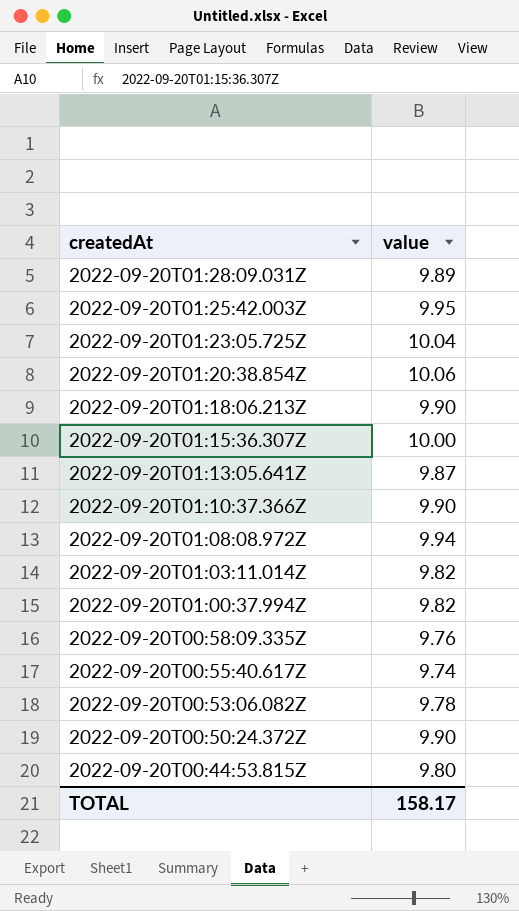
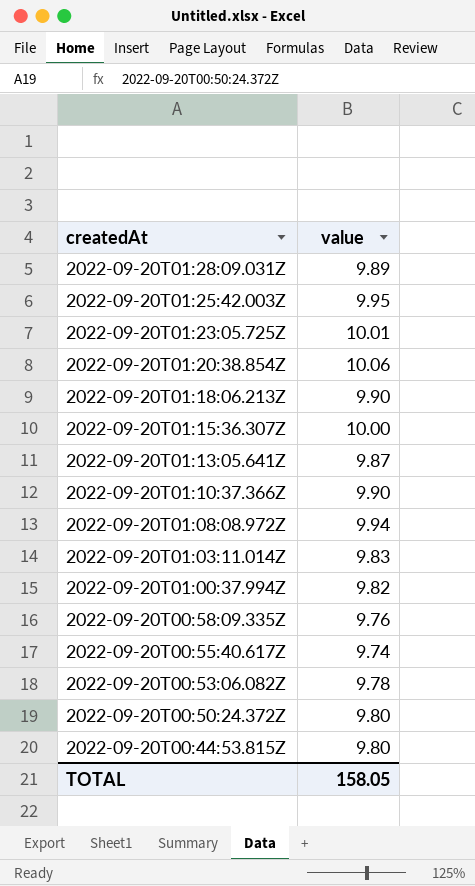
2022-09-20T01:23:05.725Z | value: 10.04 -> 10.01
2022-09-20T01:03:11.014Z | value: 9.82 -> 9.83
2022-09-20T00:50:24.372Z | value: 9.90 -> 9.80
TOTAL | value: 158.17 -> 158.05

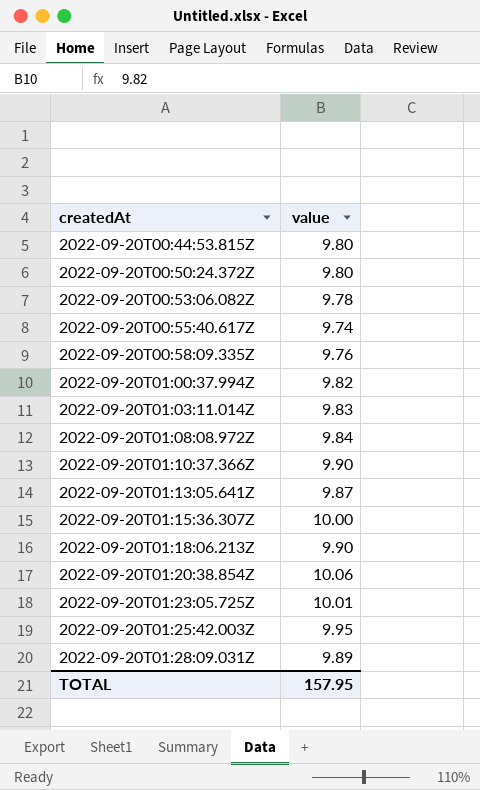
row order: createdAt descending -> createdAt ascending
2022-09-20T01:08:08.972Z | value: 9.94 -> 9.84
TOTAL | value: 158.05 -> 157.95

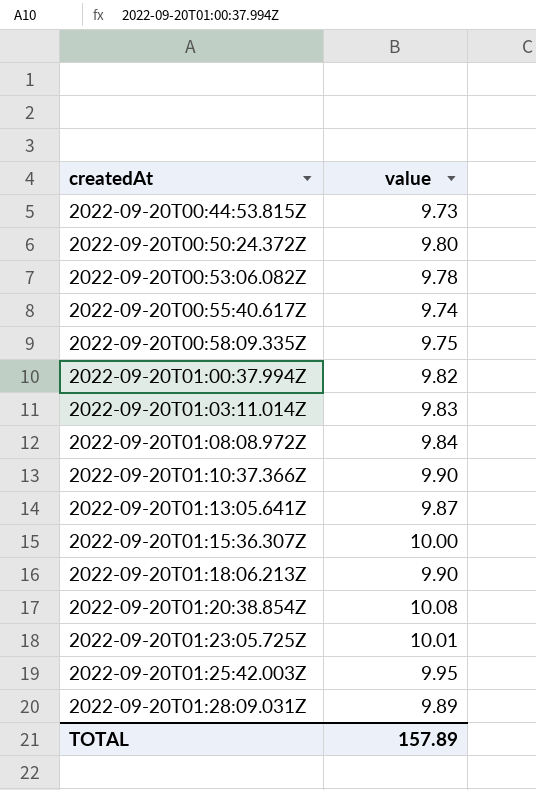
2022-09-20T00:44:53.815Z | value: 9.80 -> 9.73
2022-09-20T00:58:09.335Z | value: 9.76 -> 9.75
2022-09-20T01:20:38.854Z | value: 10.06 -> 10.08
TOTAL | value: 157.95 -> 157.89

